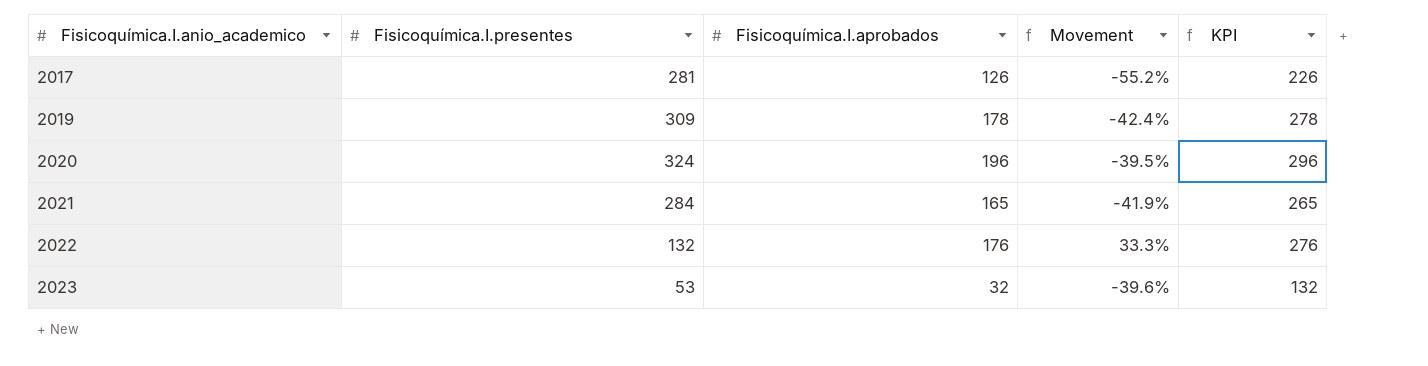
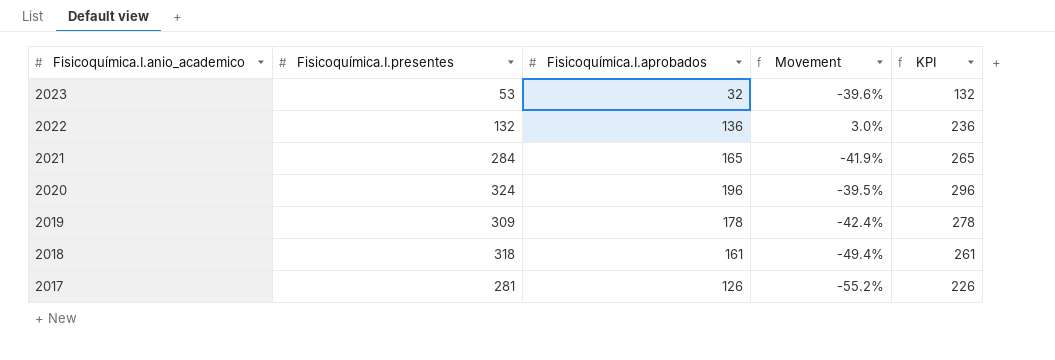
row order: Fisicoquímica.I.anio_academico ascending -> Fisicoquímica.I.anio_academico descending
2022 | Fisicoquímica.I.aprobados: 176 -> 136
2022 | Movement: 33.3% -> 3.0%
2022 | KPI: 276 -> 236
row 2018: none -> 318 | 161 | -49.4% | 261

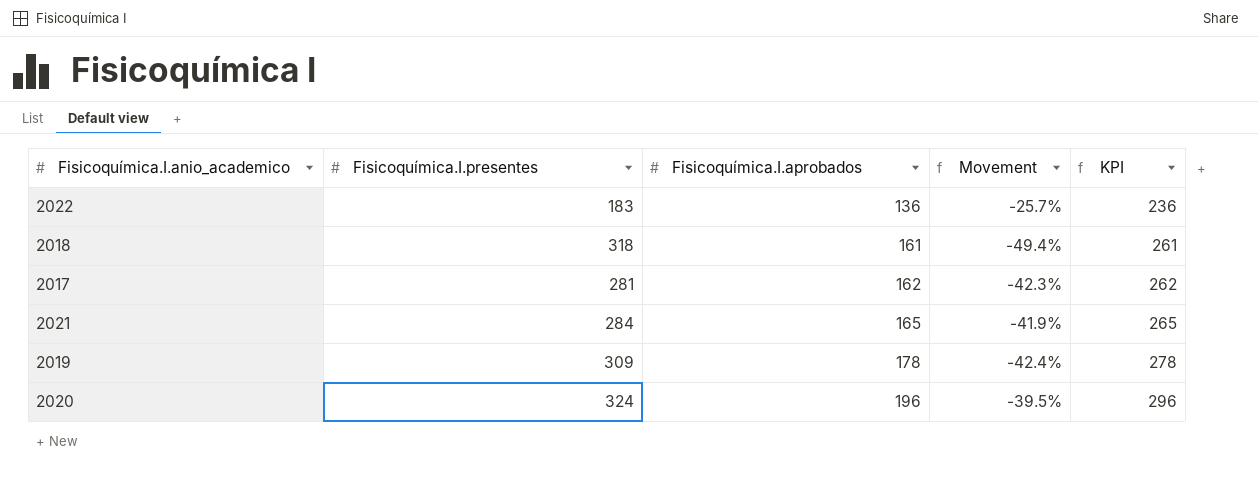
row order: Fisicoquímica.I.anio_academico descending -> Fisicoquímica.I.aprobados ascending
row 2023: 53 | 32 | -39.6% | 132 -> none
2022 | Fisicoquímica.I.presentes: 132 -> 183
2022 | Movement: 3.0% -> -25.7%
2017 | Fisicoquímica.I.aprobados: 126 -> 162
2017 | Movement: -55.2% -> -42.3%
2017 | KPI: 226 -> 262

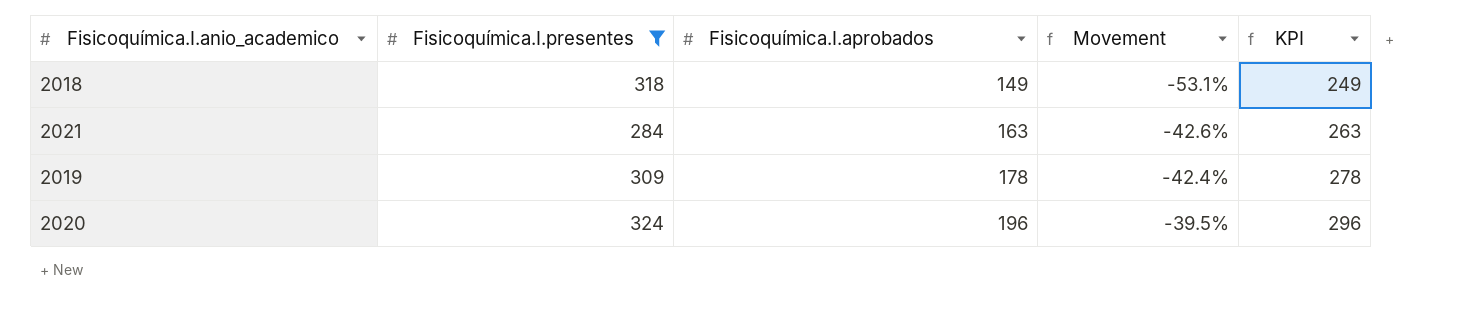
filter: none -> Fisicoquímica.I.presentes >= 284
2018 | Fisicoquímica.I.aprobados: 161 -> 149
2018 | Movement: -49.4% -> -53.1%
2018 | KPI: 261 -> 249
2021 | Fisicoquímica.I.aprobados: 165 -> 163
2021 | Movement: -41.9% -> -42.6%
2021 | KPI: 265 -> 263

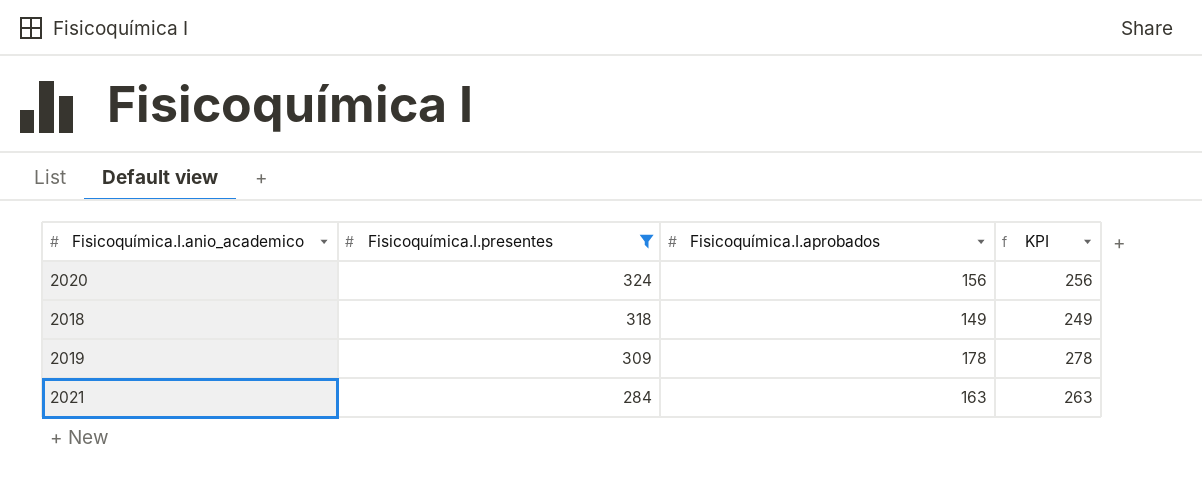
row order: Fisicoquímica.I.aprobados ascending -> Fisicoquímica.I.presentes descending
column Movement | formula: ([Fisicoquímica.I.aprobados] - [Fisicoquímica.I.presentes]) / [Fisicoquímica.I.presentes] -> none
2020 | Fisicoquímica.I.aprobados: 196 -> 156
2020 | KPI: 296 -> 256

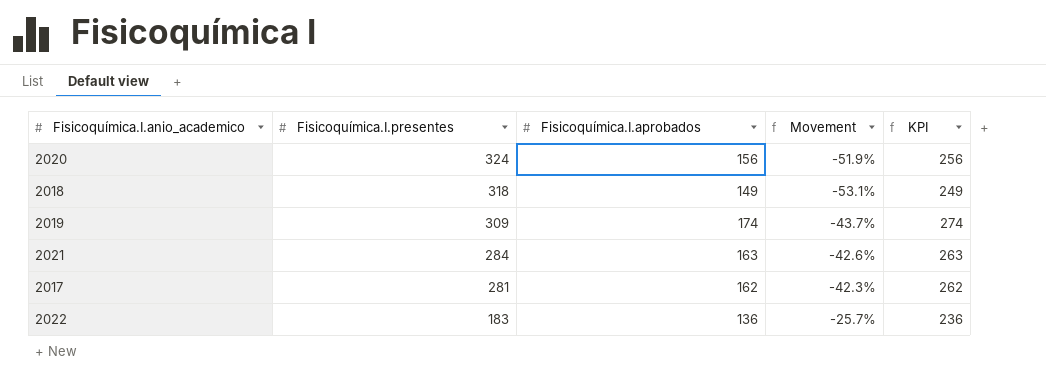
filter: Fisicoquímica.I.presentes >= 284 -> none
column Movement | formula: none -> ([Fisicoquímica.I.aprobados] - [Fisicoquímica.I.presentes]) / [Fisicoquímica.I.presentes]
2019 | Fisicoquímica.I.aprobados: 178 -> 174
2019 | KPI: 278 -> 274

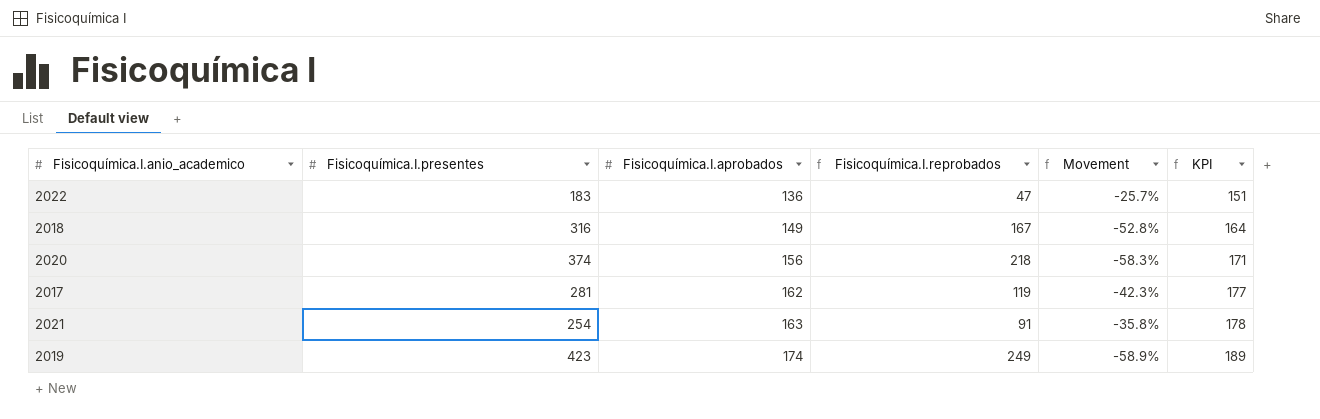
row order: Fisicoquímica.I.presentes descending -> Fisicoquímica.I.aprobados ascending
column Fisicoquímica.I.reprobados | formula: none -> [Fisicoquímica.I.presentes] - [Fisicoquímica.I.aprobados]
column KPI | formula: [Fisicoquímica.I.aprobados] + 100 -> [Fisicoquímica.I.aprobados] + 15
2018 | Fisicoquímica.I.presentes: 318 -> 316
2018 | Movement: -53.1% -> -52.8%
2020 | Fisicoquímica.I.presentes: 324 -> 374
2020 | Movement: -51.9% -> -58.3%
2021 | Fisicoquímica.I.presentes: 284 -> 254
2021 | Movement: -42.6% -> -35.8%
2019 | Fisicoquímica.I.presentes: 309 -> 423
2019 | Movement: -43.7% -> -58.9%

